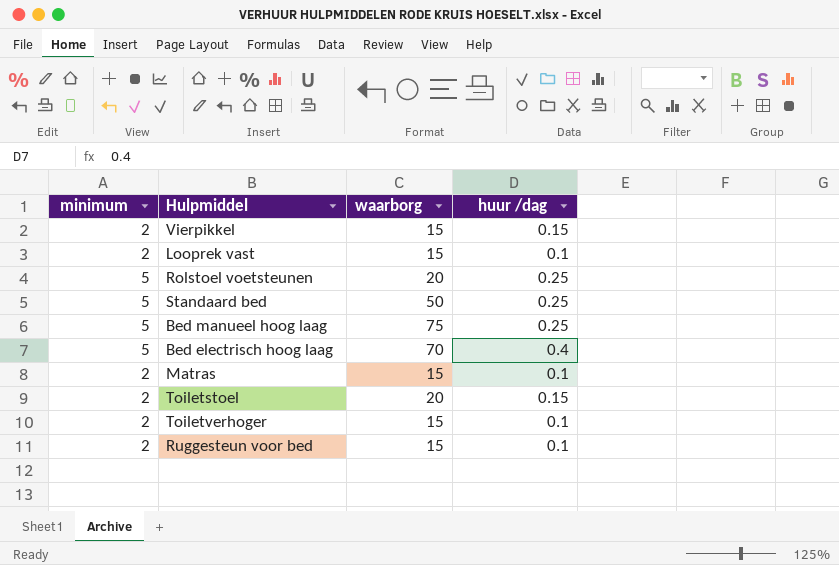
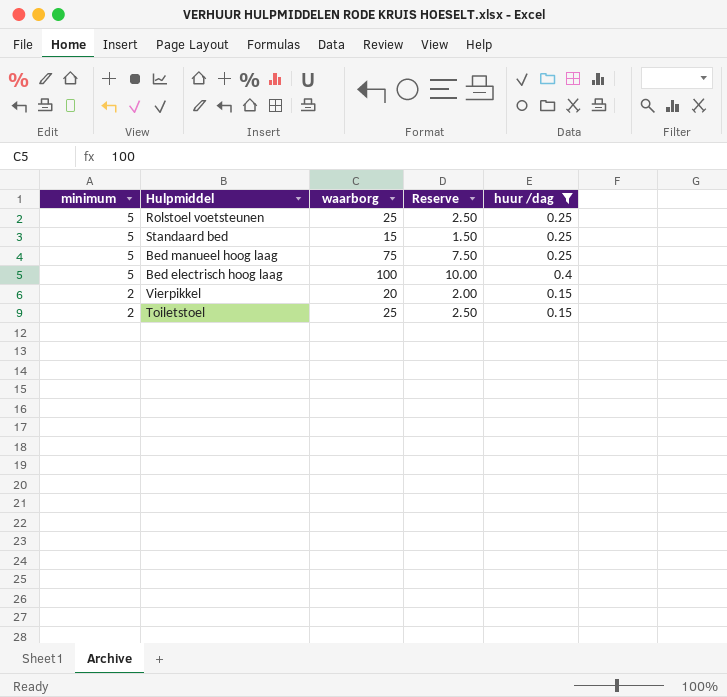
filter: none -> huur /dag != 0.1
row order: none -> minimum descending
column Reserve | formula: none -> [waarborg] * 0.1
Rolstoel voetsteunen | waarborg: 20 -> 25
Standaard bed | waarborg: 50 -> 15
Bed electrisch hoog laag | waarborg: 70 -> 100
Vierpikkel | waarborg: 15 -> 20
Toiletstoel | waarborg: 20 -> 25

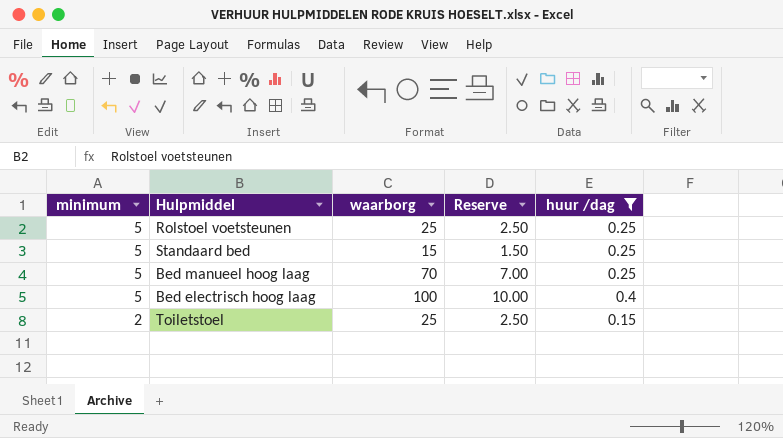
row Vierpikkel: 2 | 20 | 2.00 | 0.15 -> none
Bed manueel hoog laag | waarborg: 75 -> 70
Bed manueel hoog laag | Reserve: 7.50 -> 7.00

